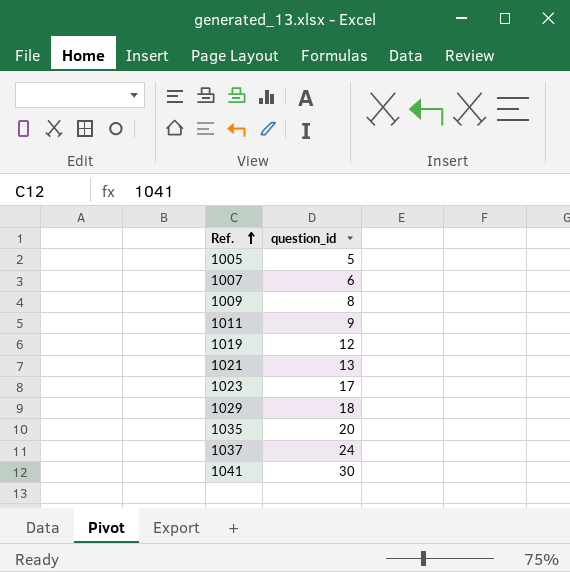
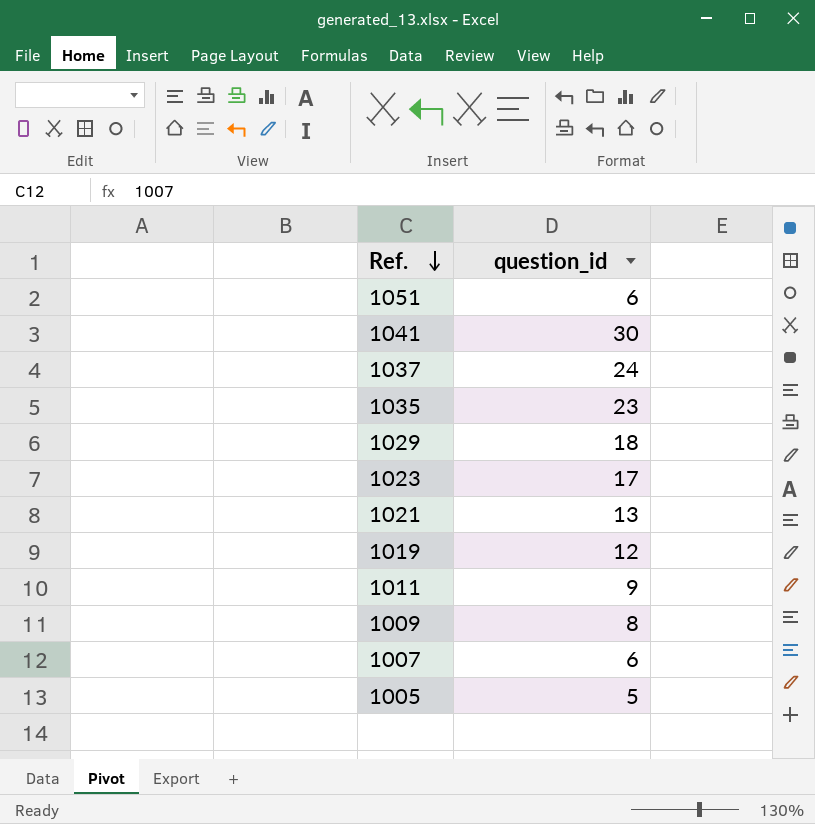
row order: Ref. ascending -> Ref. descending
row 1051: none -> 6
1035 | question_id: 20 -> 23

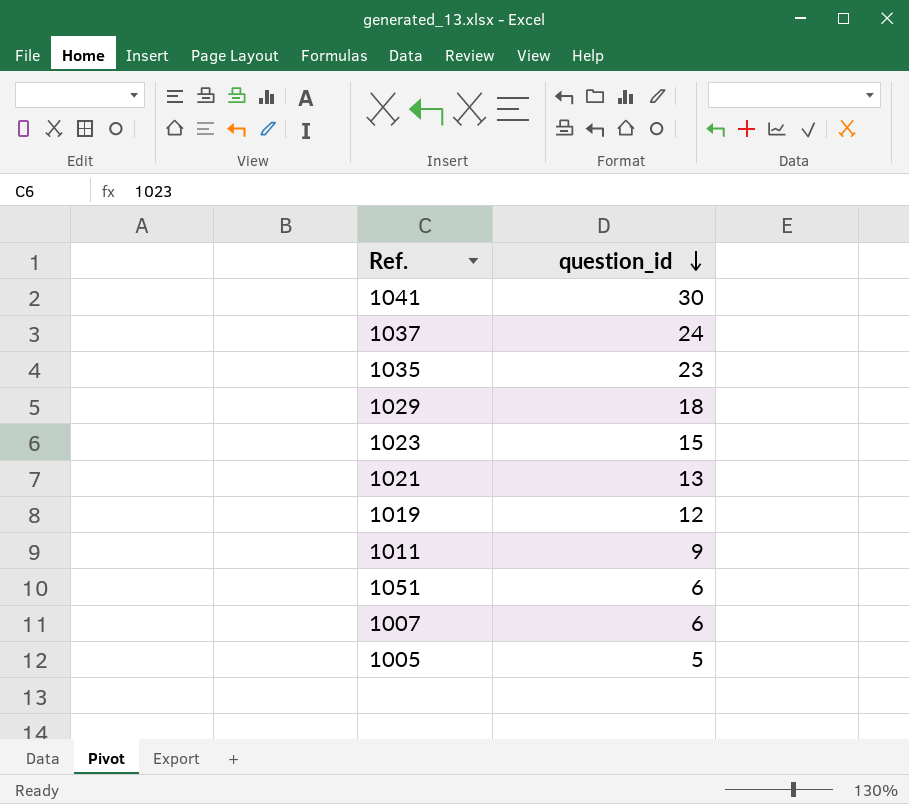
row order: Ref. descending -> question_id descending
row 1009: 8 -> none
1023 | question_id: 17 -> 15

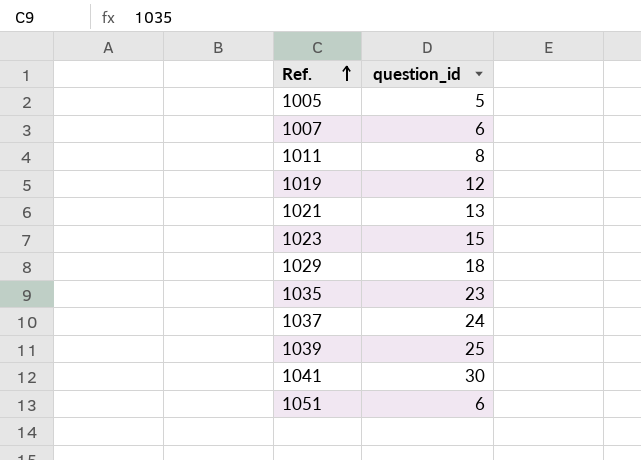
row order: question_id descending -> Ref. ascending
1011 | question_id: 9 -> 8
row 1039: none -> 25

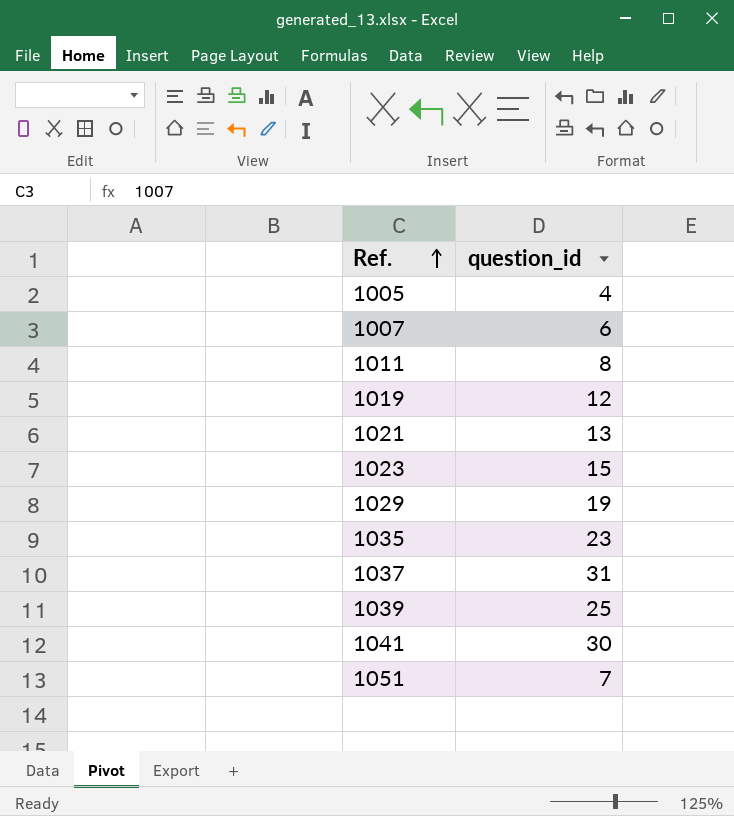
1005 | question_id: 5 -> 4
1029 | question_id: 18 -> 19
1037 | question_id: 24 -> 31
1051 | question_id: 6 -> 7

